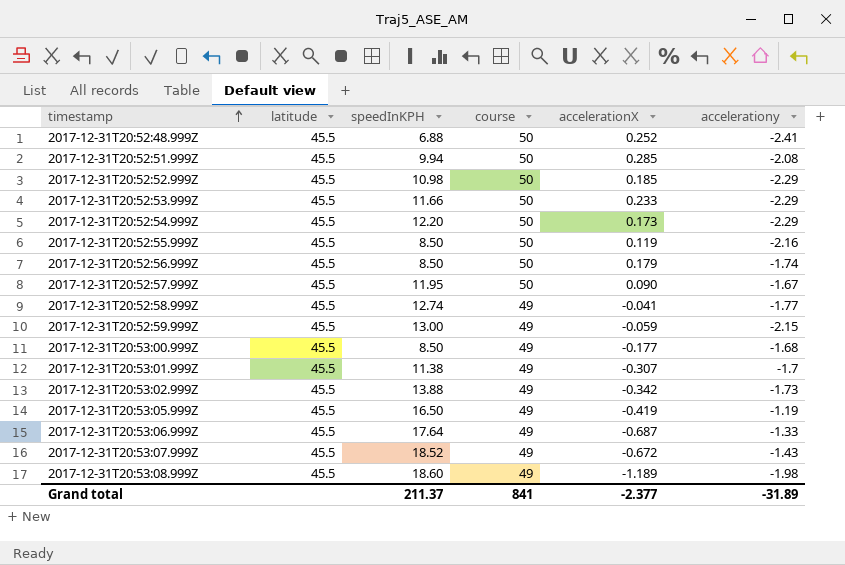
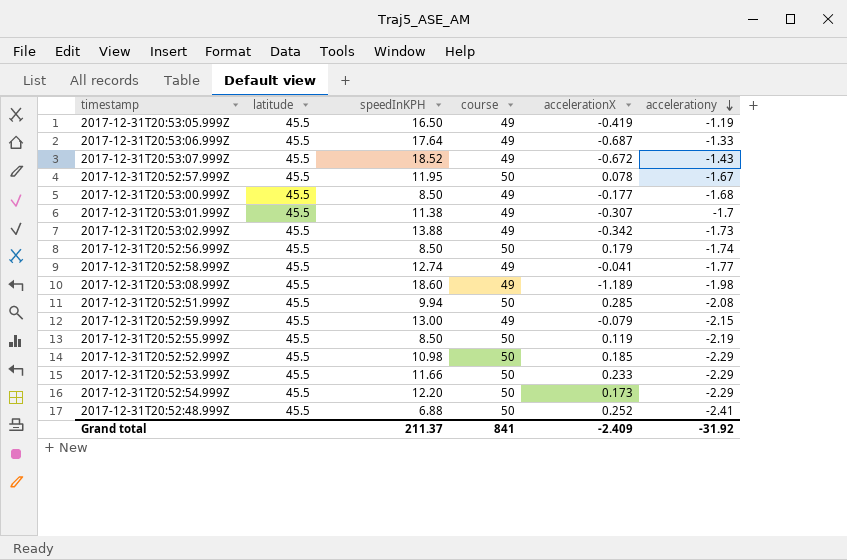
row order: timestamp ascending -> accelerationy descending
2017-12-31T20:52:57.999Z | accelerationX: 0.090 -> 0.078
2017-12-31T20:52:59.999Z | accelerationX: -0.059 -> -0.079
2017-12-31T20:52:55.999Z | accelerationy: -2.16 -> -2.19
Grand total | accelerationX: -2.377 -> -2.409
Grand total | accelerationy: -31.89 -> -31.92

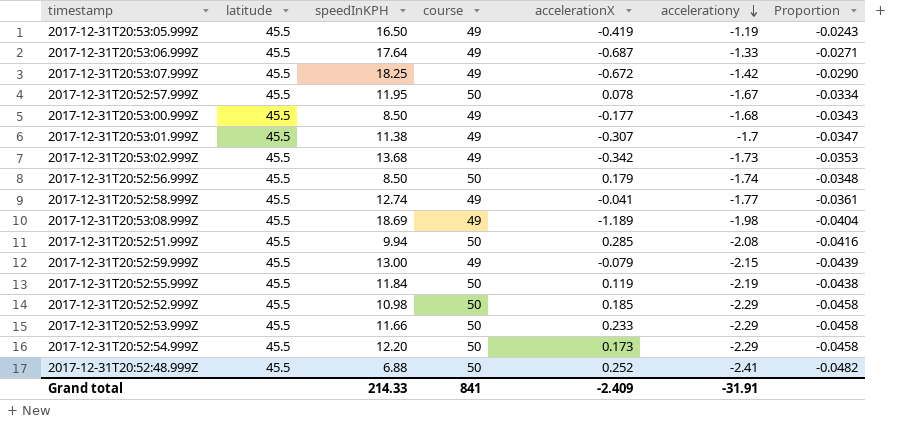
column Proportion | formula: none -> [accelerationy] / [course]
2017-12-31T20:53:07.999Z | speedInKPH: 18.52 -> 18.25
2017-12-31T20:53:07.999Z | accelerationy: -1.43 -> -1.42
2017-12-31T20:53:02.999Z | speedInKPH: 13.88 -> 13.68
2017-12-31T20:53:08.999Z | speedInKPH: 18.60 -> 18.69
2017-12-31T20:52:55.999Z | speedInKPH: 8.50 -> 11.84
Grand total | speedInKPH: 211.37 -> 214.33
Grand total | accelerationy: -31.92 -> -31.91

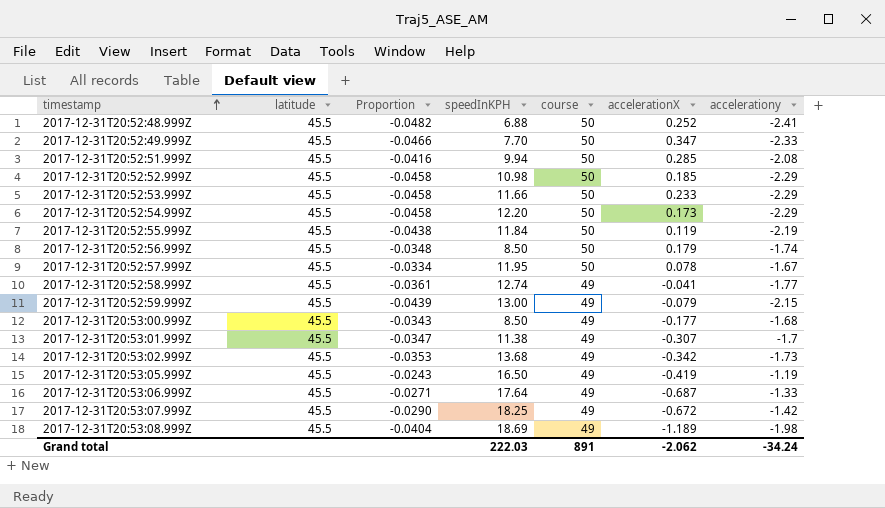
row order: accelerationy descending -> timestamp ascending
column Proportion | position: 7 -> 3
row 2017-12-31T20:52:49.999Z: none -> 45.5 | -0.0466 | 7.70 | 50 | 0.347 | -2.33
Grand total | speedInKPH: 214.33 -> 222.03
Grand total | course: 841 -> 891
Grand total | accelerationX: -2.409 -> -2.062
Grand total | accelerationy: -31.91 -> -34.24

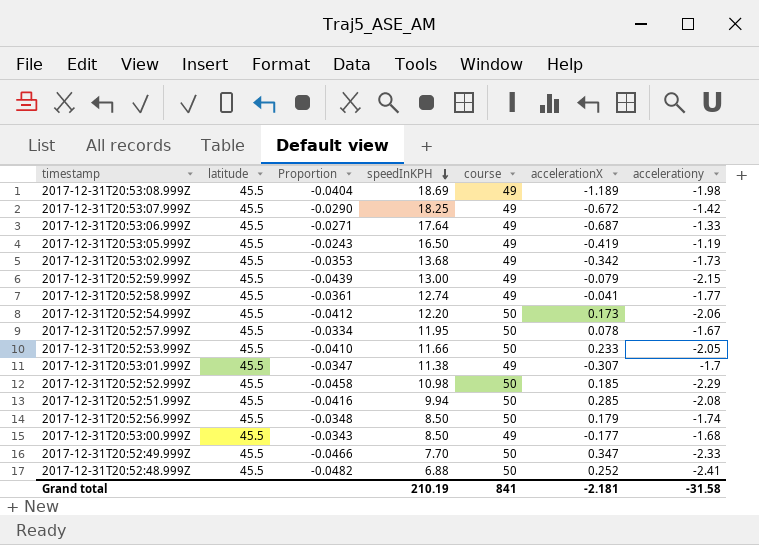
row order: timestamp ascending -> speedInKPH descending
row 2017-12-31T20:52:55.999Z: 45.5 | -0.0438 | 11.84 | 50 | 0.119 | -2.19 -> none
2017-12-31T20:52:54.999Z | Proportion: -0.0458 -> -0.0412
2017-12-31T20:52:54.999Z | accelerationy: -2.29 -> -2.06
2017-12-31T20:52:53.999Z | Proportion: -0.0458 -> -0.0410
2017-12-31T20:52:53.999Z | accelerationy: -2.29 -> -2.05
Grand total | speedInKPH: 222.03 -> 210.19
Grand total | course: 891 -> 841
Grand total | accelerationX: -2.062 -> -2.181
Grand total | accelerationy: -34.24 -> -31.58

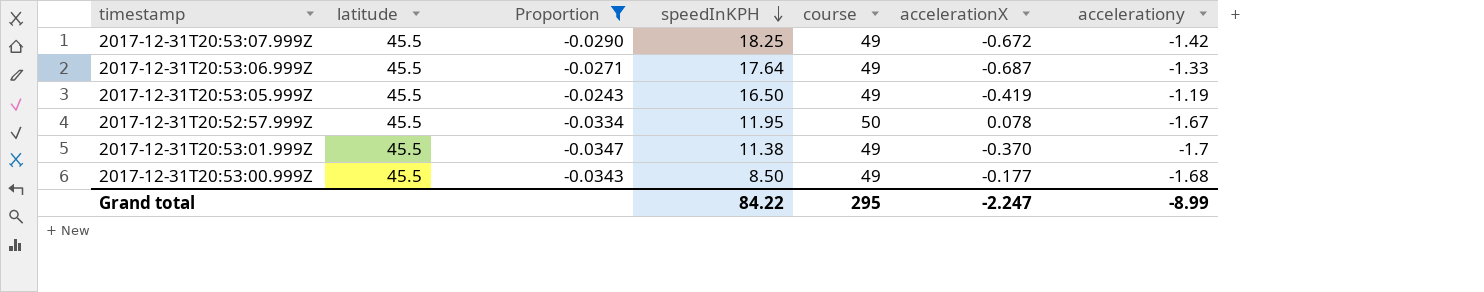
filter: none -> Proportion >= -0.0347
2017-12-31T20:53:01.999Z | accelerationX: -0.307 -> -0.370
Grand total | speedInKPH: 210.19 -> 84.22
Grand total | course: 841 -> 295
Grand total | accelerationX: -2.181 -> -2.247
Grand total | accelerationy: -31.58 -> -8.99

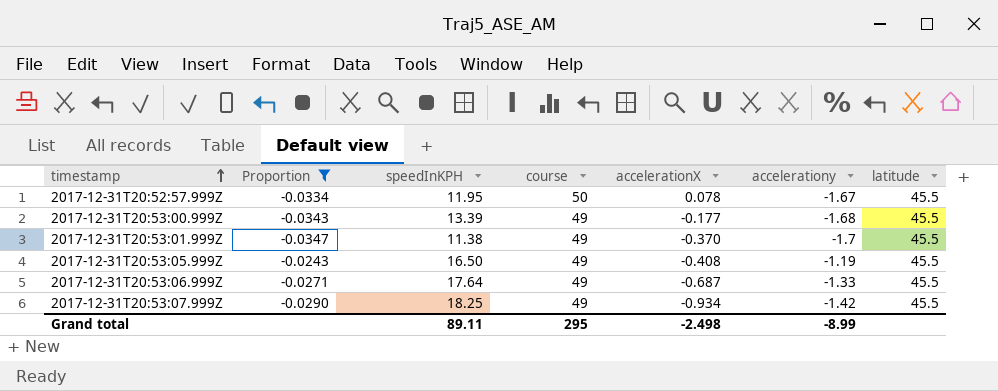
row order: speedInKPH descending -> timestamp ascending
column latitude | position: 2 -> 7
2017-12-31T20:53:00.999Z | speedInKPH: 8.50 -> 13.39
2017-12-31T20:53:05.999Z | accelerationX: -0.419 -> -0.408
2017-12-31T20:53:07.999Z | accelerationX: -0.672 -> -0.934
Grand total | speedInKPH: 84.22 -> 89.11
Grand total | accelerationX: -2.247 -> -2.498

